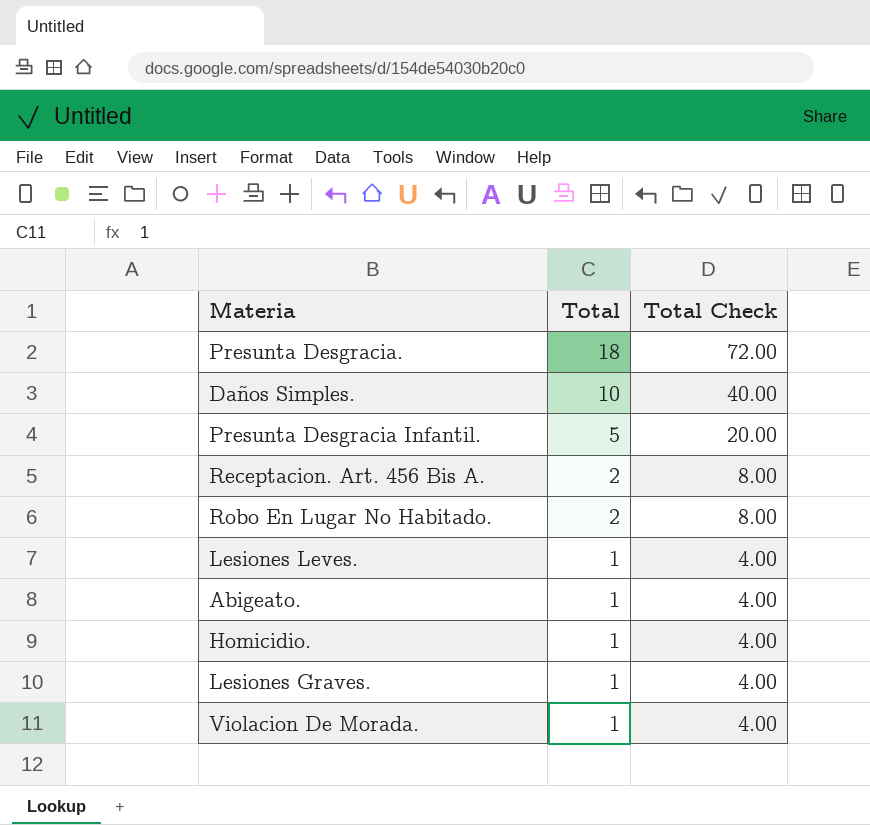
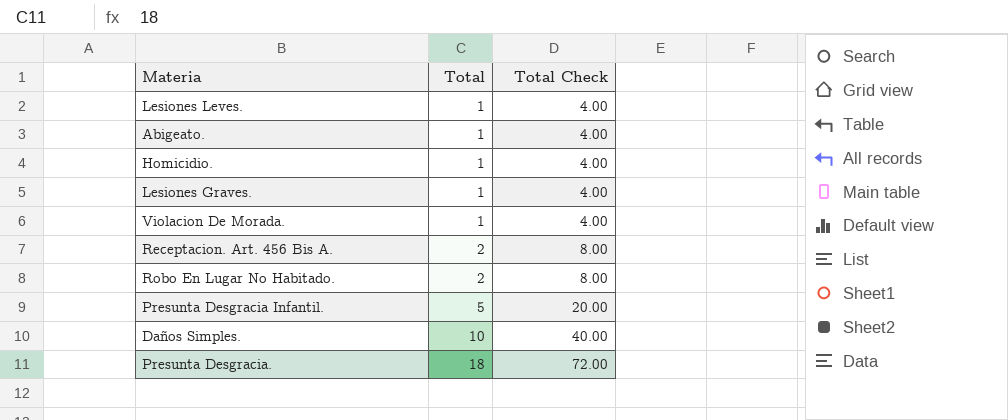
row order: Total descending -> Total ascending

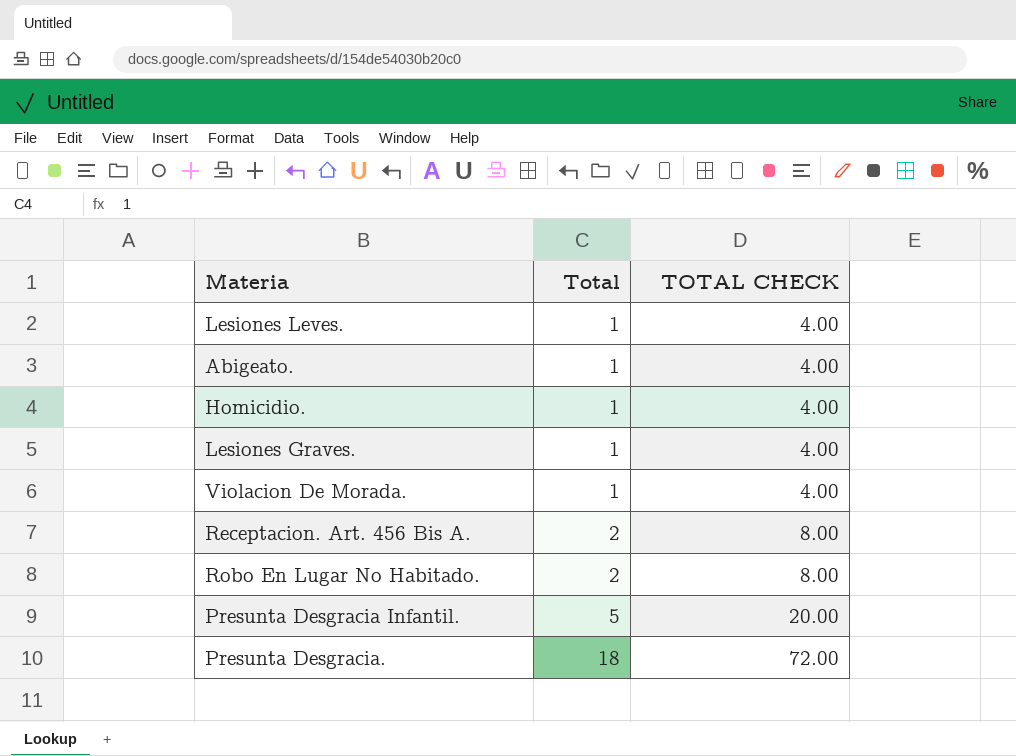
column name: Total Check -> TOTAL CHECK
row Daños Simples.: 10 | 40.00 -> none

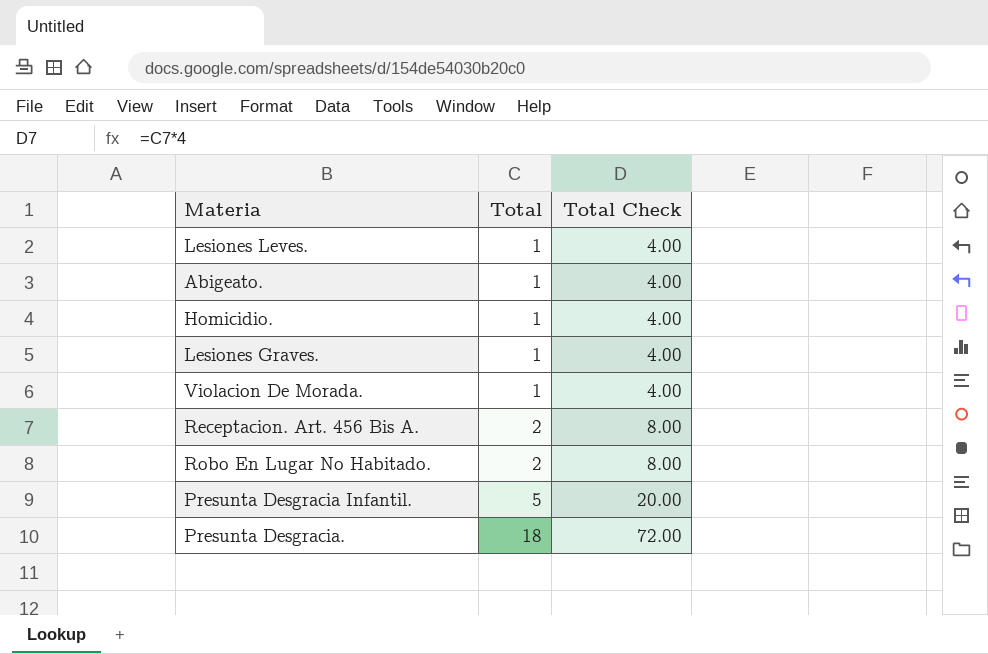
column name: TOTAL CHECK -> Total Check

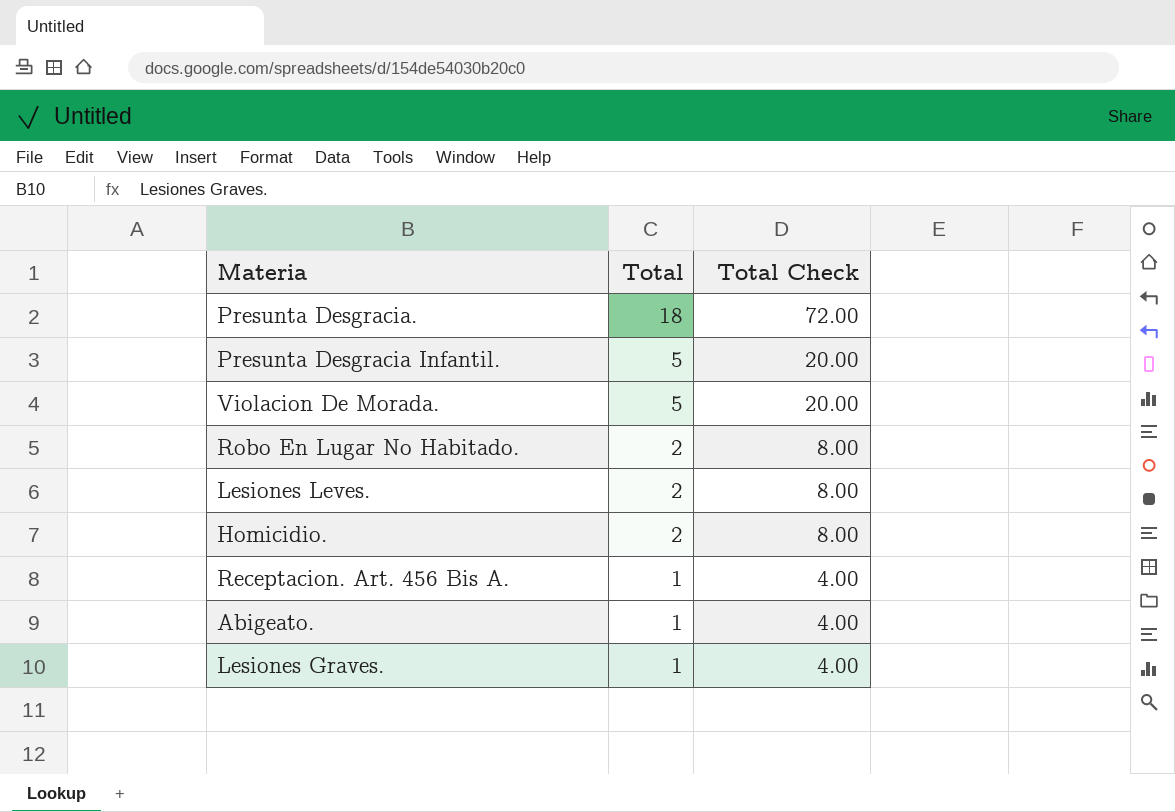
row order: Total ascending -> Total descending
Violacion De Morada. | Total: 1 -> 5
Violacion De Morada. | Total Check: 4.00 -> 20.00
Lesiones Leves. | Total: 1 -> 2
Lesiones Leves. | Total Check: 4.00 -> 8.00
Homicidio. | Total: 1 -> 2
Homicidio. | Total Check: 4.00 -> 8.00
Receptacion. Art. 456 Bis A. | Total: 2 -> 1
Receptacion. Art. 456 Bis A. | Total Check: 8.00 -> 4.00

